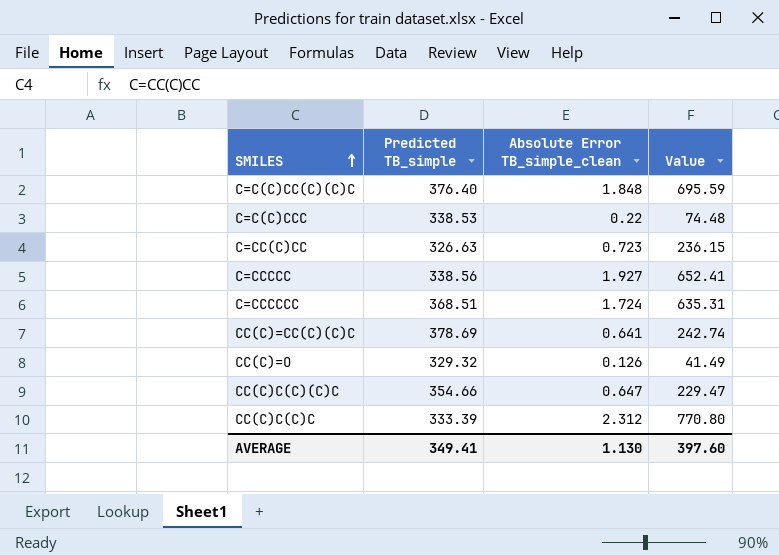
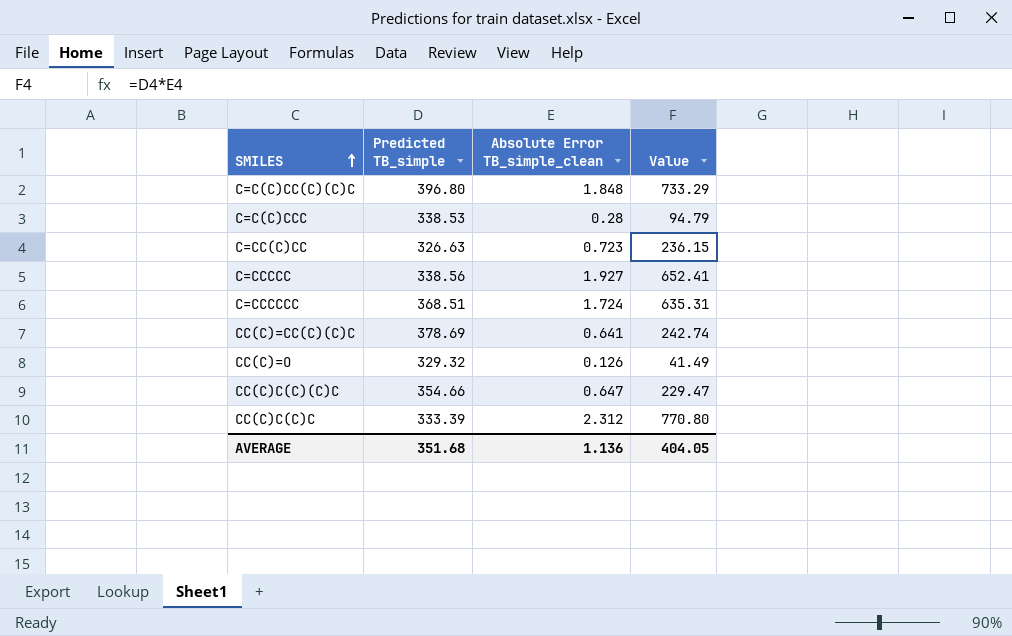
C=C(C)CC(C)(C)C | Predicted TB_simple: 376.40 -> 396.80
C=C(C)CC(C)(C)C | Value: 695.59 -> 733.29
C=C(C)CCC | Absolute Error TB_simple_clean: 0.22 -> 0.28
C=C(C)CCC | Value: 74.48 -> 94.79
AVERAGE | Predicted TB_simple: 349.41 -> 351.68
AVERAGE | Absolute Error TB_simple_clean: 1.130 -> 1.136
AVERAGE | Value: 397.60 -> 404.05

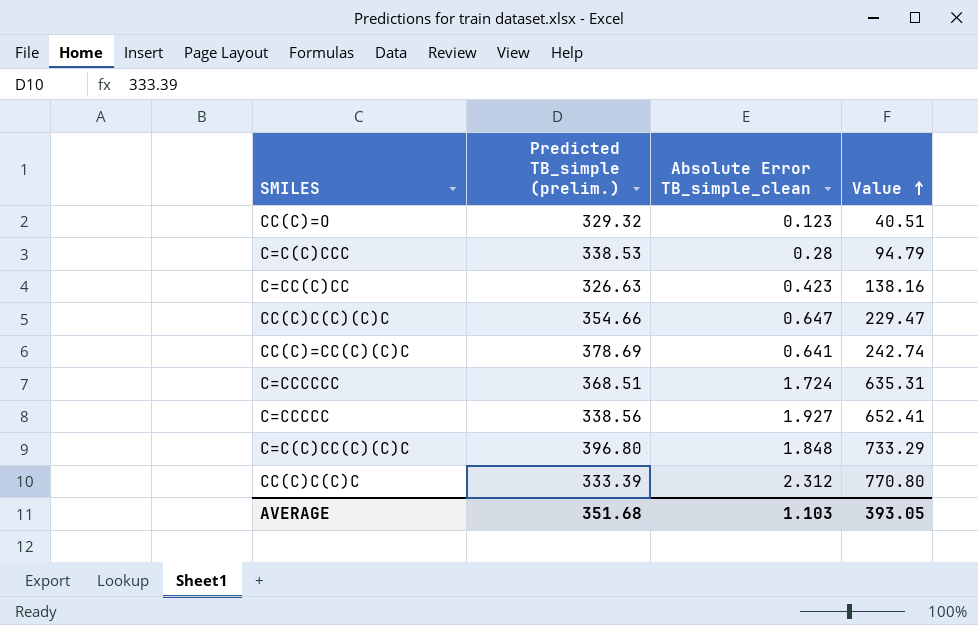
row order: SMILES ascending -> Value ascending
column name: Predicted TB_simple -> Predicted TB_simple (prelim.)
CC(C)=O | Absolute Error TB_simple_clean: 0.126 -> 0.123
CC(C)=O | Value: 41.49 -> 40.51
C=CC(C)CC | Absolute Error TB_simple_clean: 0.723 -> 0.423
C=CC(C)CC | Value: 236.15 -> 138.16
AVERAGE | Absolute Error TB_simple_clean: 1.136 -> 1.103
AVERAGE | Value: 404.05 -> 393.05

